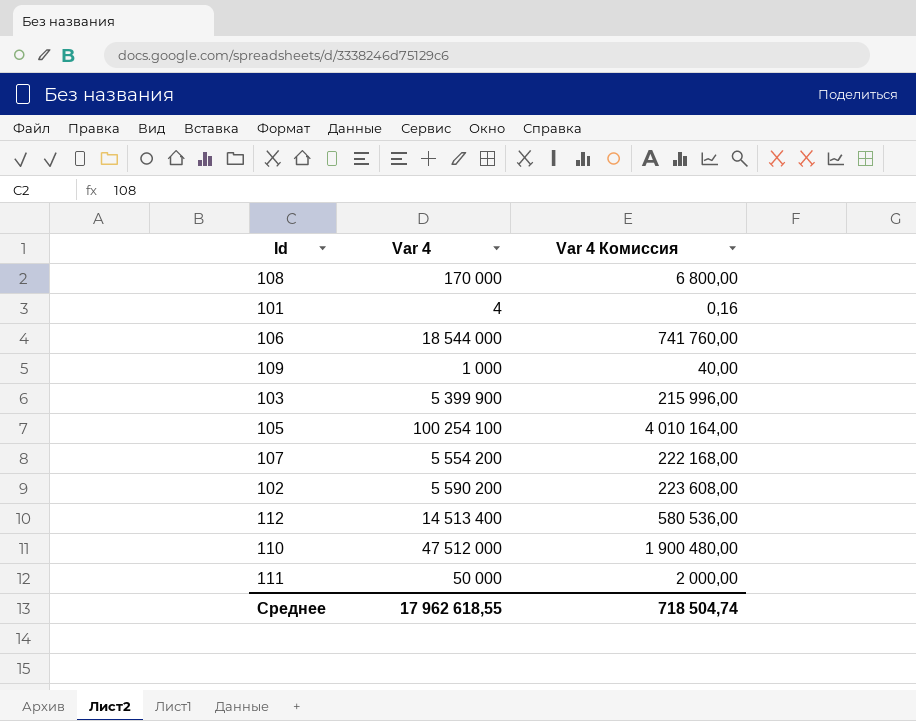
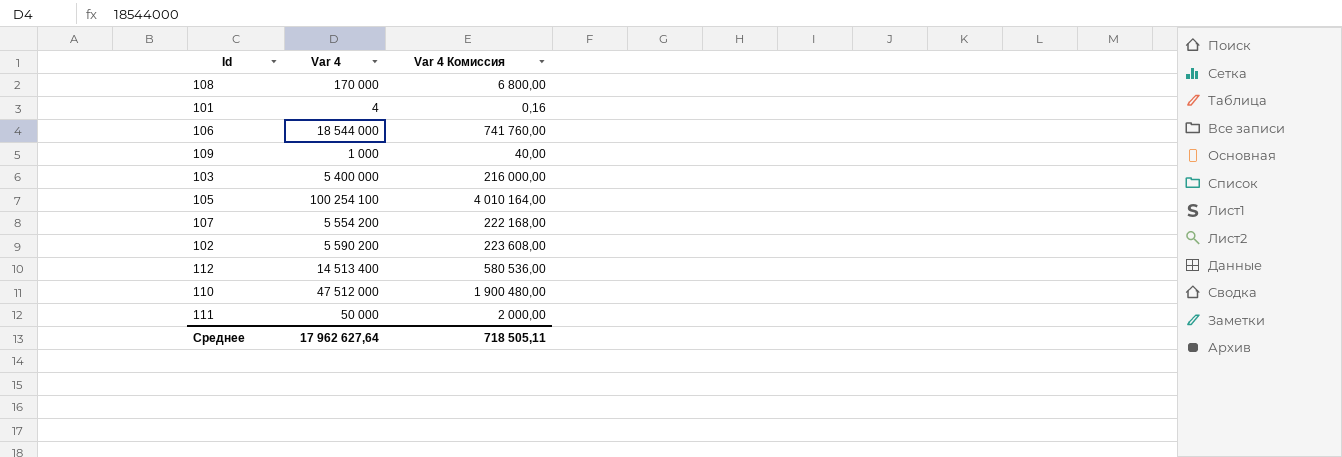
103 | Var 4: 5 399 900 -> 5 400 000
103 | Var 4 Комиссия: 215 996,00 -> 216 000,00
Среднее | Var 4: 17 962 618,55 -> 17 962 627,64
Среднее | Var 4 Комиссия: 718 504,74 -> 718 505,11

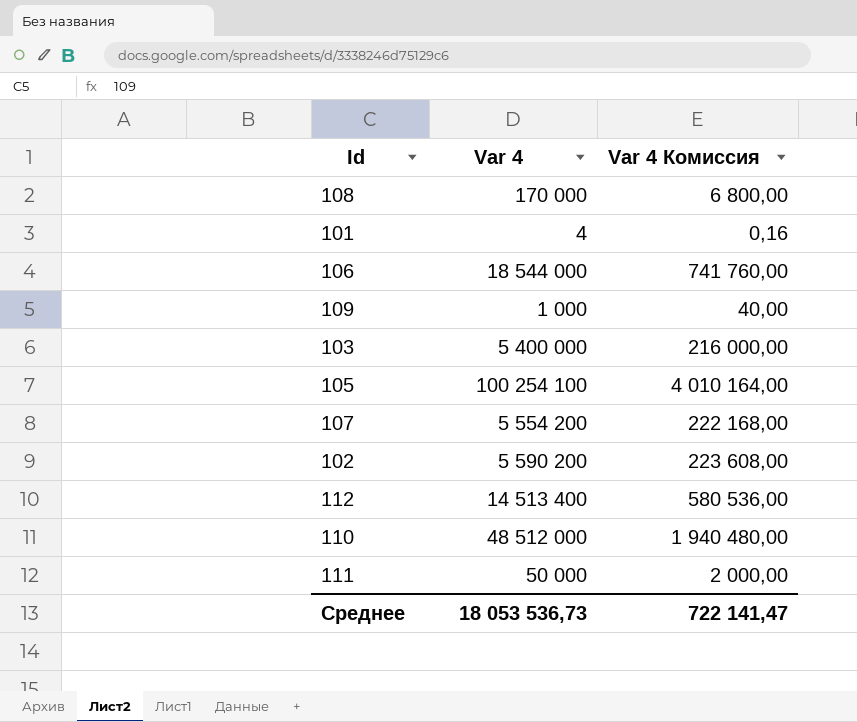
110 | Var 4: 47 512 000 -> 48 512 000
110 | Var 4 Комиссия: 1 900 480,00 -> 1 940 480,00
Среднее | Var 4: 17 962 627,64 -> 18 053 536,73
Среднее | Var 4 Комиссия: 718 505,11 -> 722 141,47

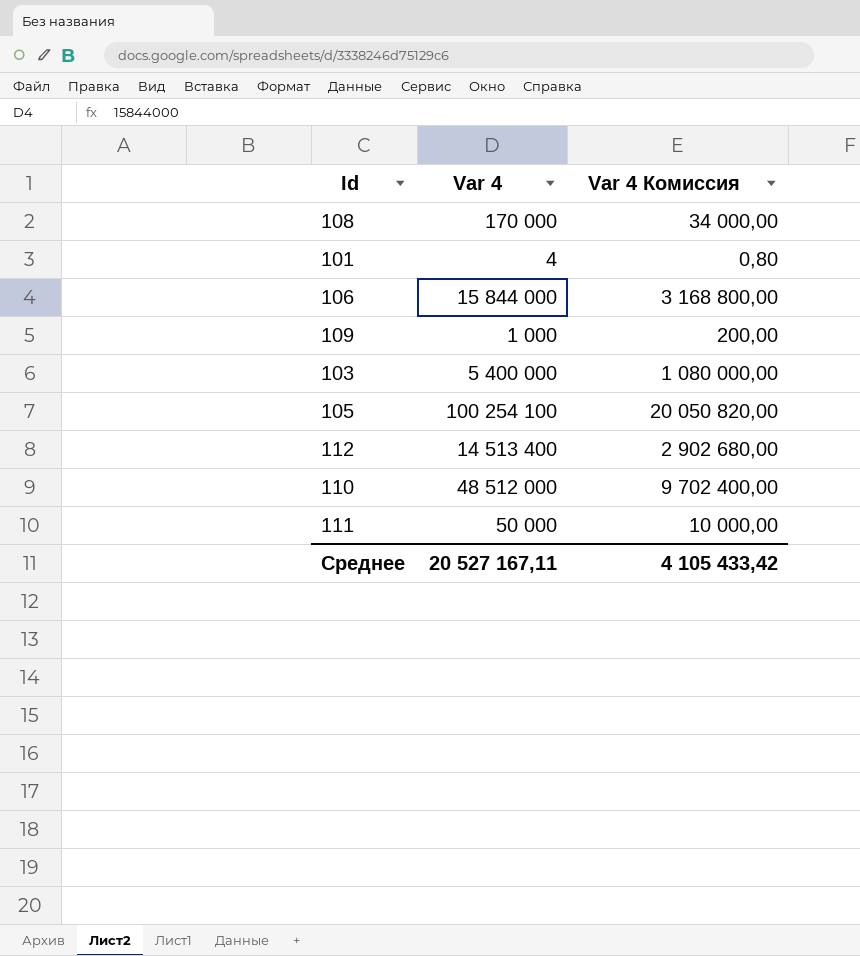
column Var 4 Комиссия | formula: [Var 4] * 0,04 -> [Var 4] * 0,2
row 107: 5 554 200 | 222 168,00 -> none
row 102: 5 590 200 | 223 608,00 -> none
106 | Var 4: 18 544 000 -> 15 844 000
Среднее | Var 4: 18 053 536,73 -> 20 527 167,11
Среднее | Var 4 Комиссия: 722 141,47 -> 4 105 433,42

